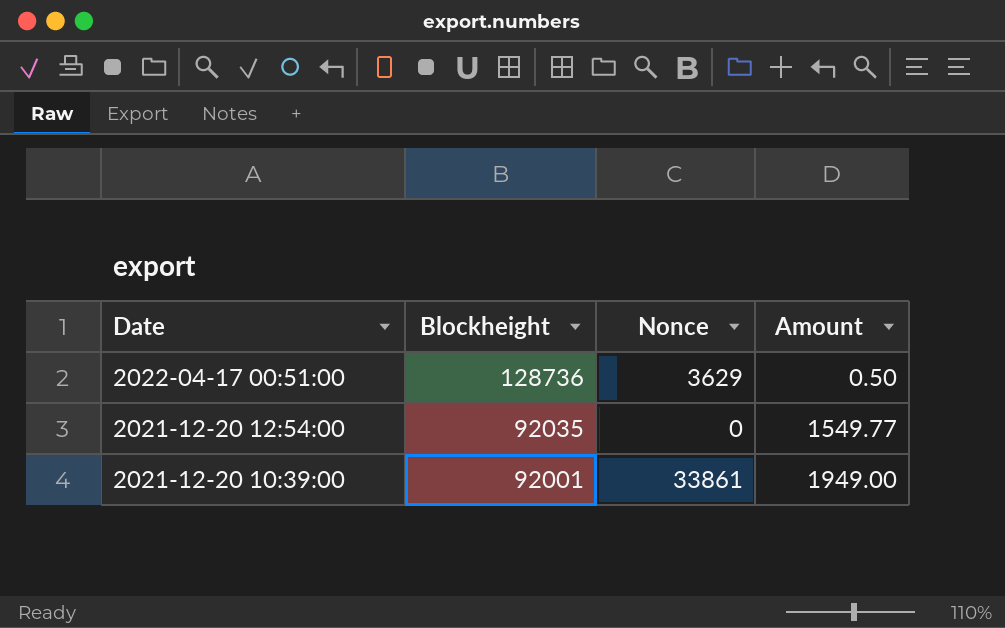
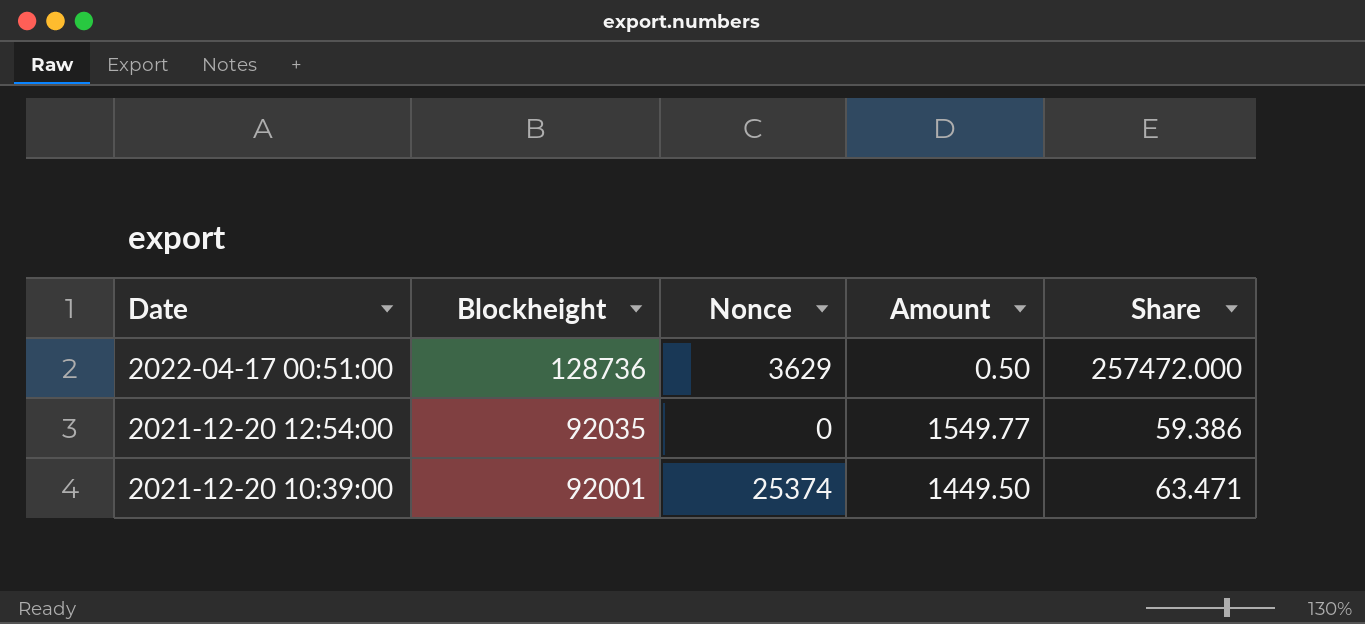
column Share | formula: none -> [Blockheight] / [Amount]
2021-12-20 10:39:00 | Nonce: 33861 -> 25374
2021-12-20 10:39:00 | Amount: 1949.00 -> 1449.50

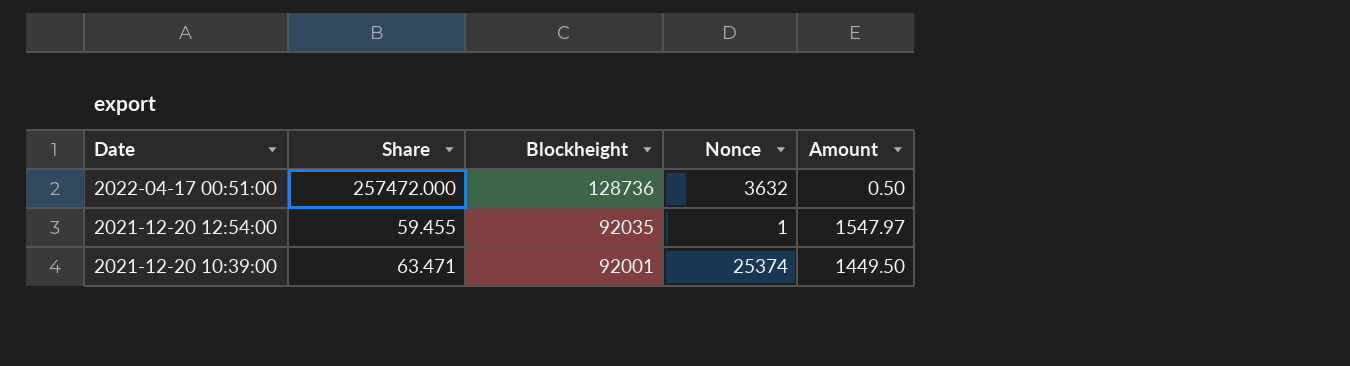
column Share | position: 5 -> 2
2022-04-17 00:51:00 | Nonce: 3629 -> 3632
2021-12-20 12:54:00 | Share: 59.386 -> 59.455
2021-12-20 12:54:00 | Nonce: 0 -> 1
2021-12-20 12:54:00 | Amount: 1549.77 -> 1547.97

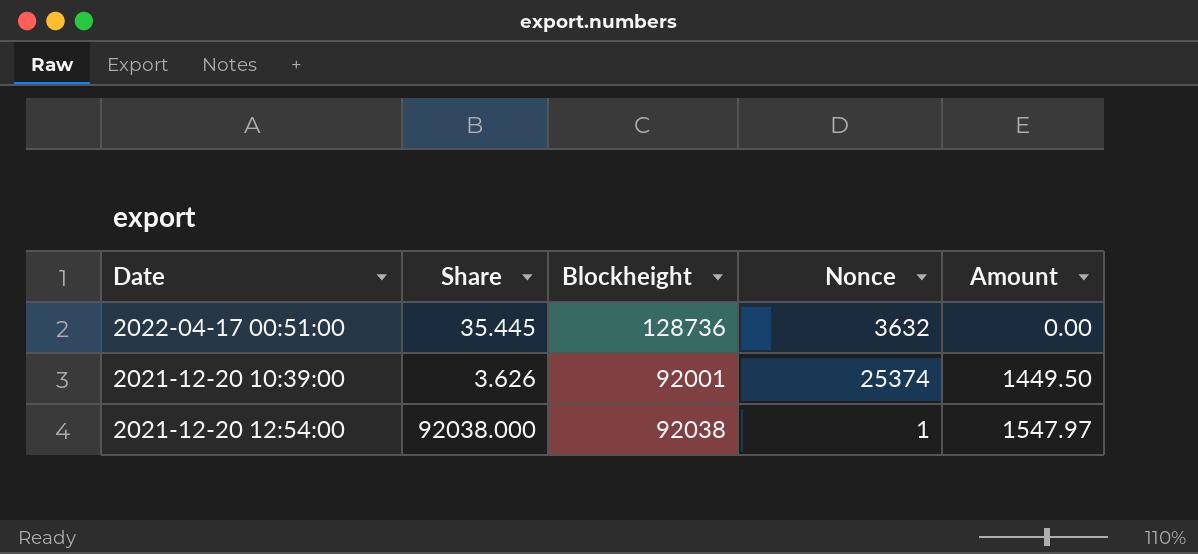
row order: Date descending -> Amount ascending
column Share | formula: [Blockheight] / [Amount] -> [Blockheight] / [Nonce]
2022-04-17 00:51:00 | Amount: 0.50 -> 0.00
2021-12-20 12:54:00 | Blockheight: 92035 -> 92038

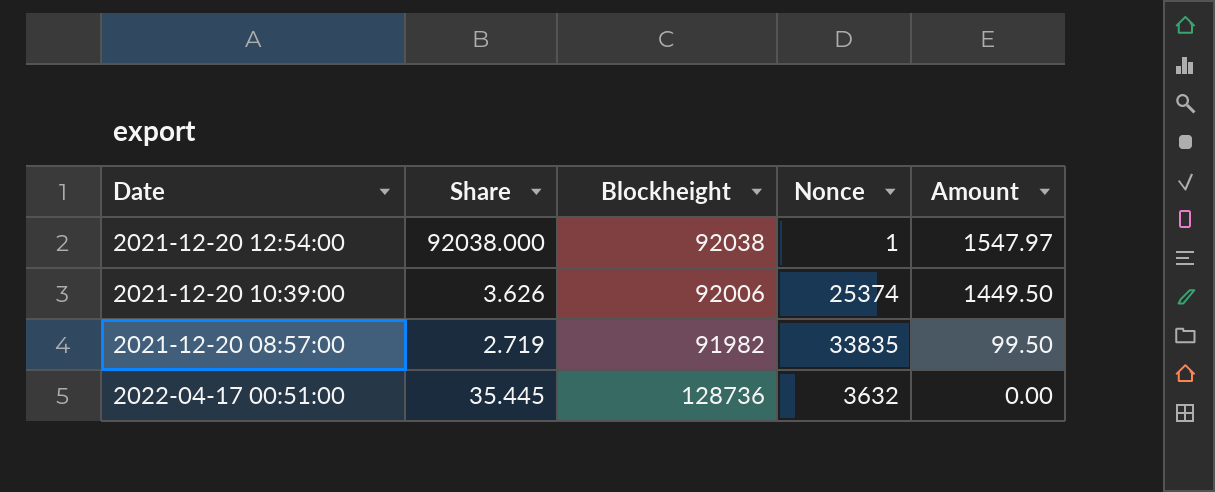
row order: Amount ascending -> Amount descending
2021-12-20 10:39:00 | Blockheight: 92001 -> 92006
row 2021-12-20 08:57:00: none -> 2.719 | 91982 | 33835 | 99.50

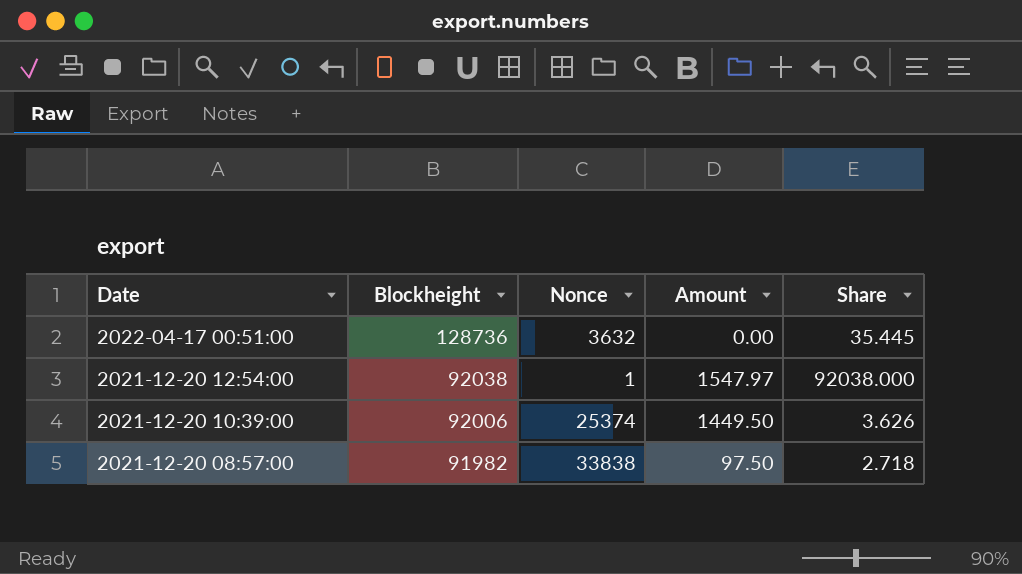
row order: Amount descending -> Date descending
column Share | position: 2 -> 5
2021-12-20 08:57:00 | Nonce: 33835 -> 33838
2021-12-20 08:57:00 | Amount: 99.50 -> 97.50
2021-12-20 08:57:00 | Share: 2.719 -> 2.718

